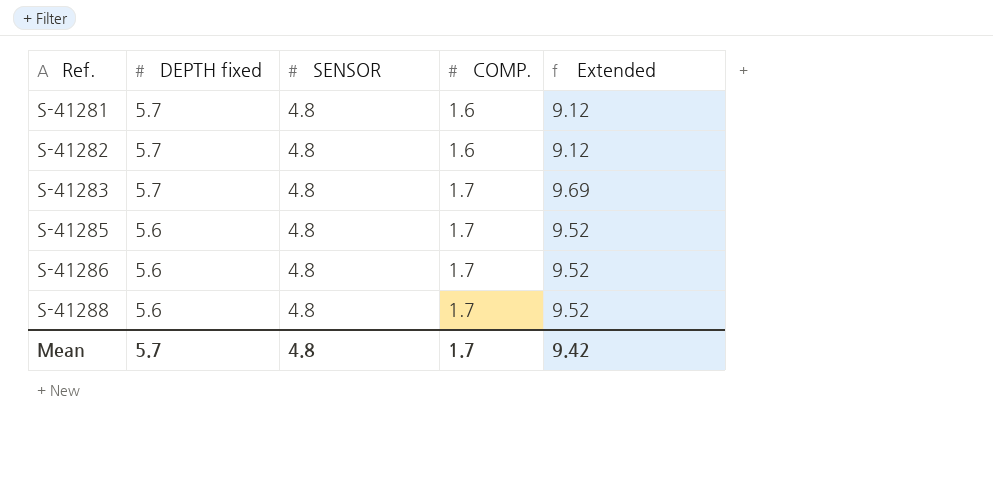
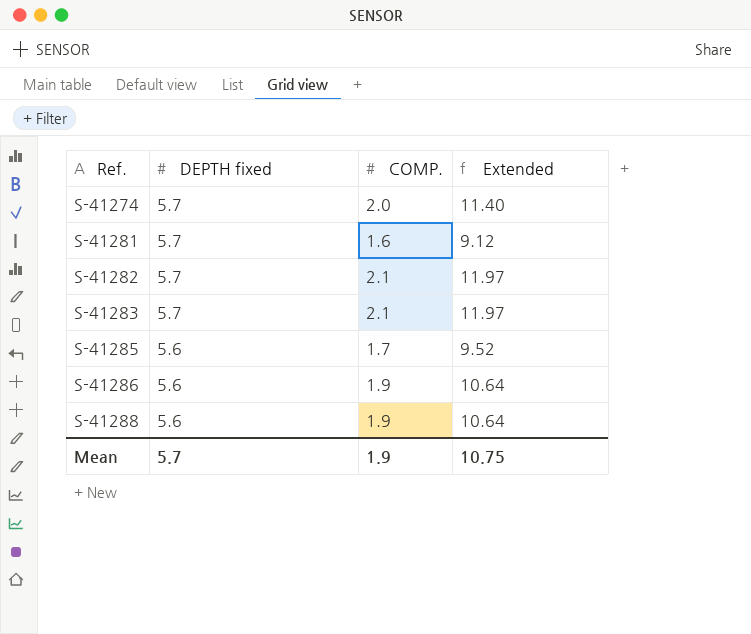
column SENSOR | position: 3 -> none
row S-41274: none -> 5.7 | 2.0 | 11.40
S-41282 | COMP.: 1.6 -> 2.1
S-41282 | Extended: 9.12 -> 11.97
S-41283 | COMP.: 1.7 -> 2.1
S-41283 | Extended: 9.69 -> 11.97
S-41286 | COMP.: 1.7 -> 1.9
S-41286 | Extended: 9.52 -> 10.64
S-41288 | COMP.: 1.7 -> 1.9
S-41288 | Extended: 9.52 -> 10.64
Mean | COMP.: 1.7 -> 1.9
Mean | Extended: 9.42 -> 10.75

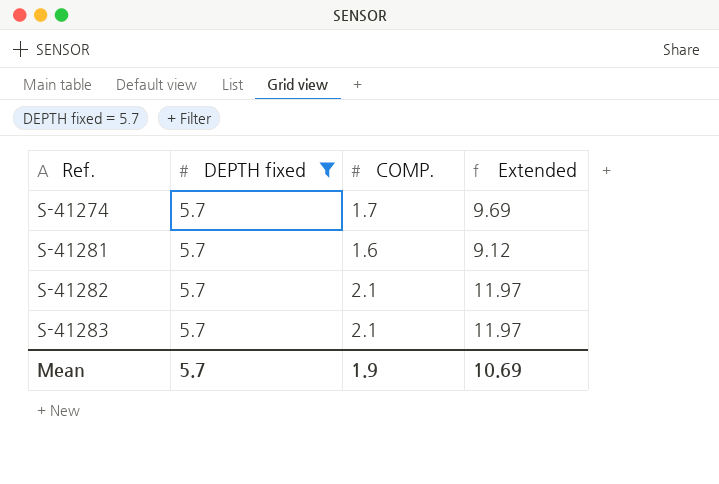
filter: none -> DEPTH fixed = 5.7
S-41274 | COMP.: 2.0 -> 1.7
S-41274 | Extended: 11.40 -> 9.69
Mean | Extended: 10.75 -> 10.69

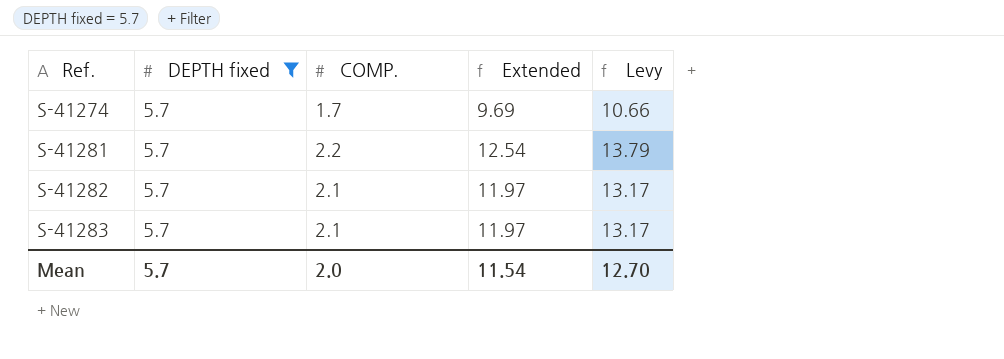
column Levy | formula: none -> [Extended] * 1.1
S-41281 | COMP.: 1.6 -> 2.2
S-41281 | Extended: 9.12 -> 12.54
Mean | COMP.: 1.9 -> 2.0
Mean | Extended: 10.69 -> 11.54

